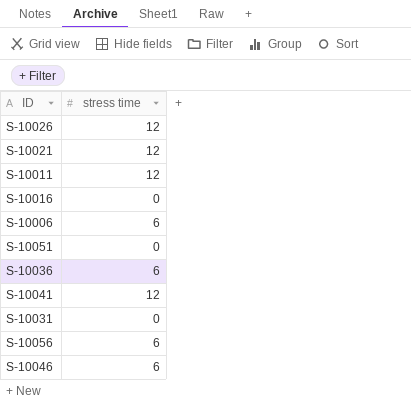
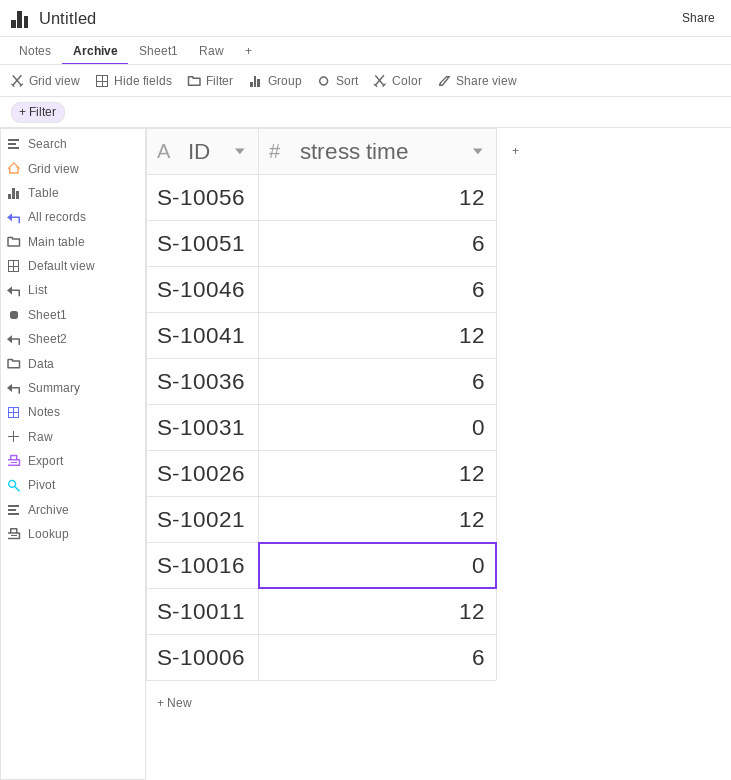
row order: none -> ID descending
S-10056 | stress time: 6 -> 12
S-10051 | stress time: 0 -> 6

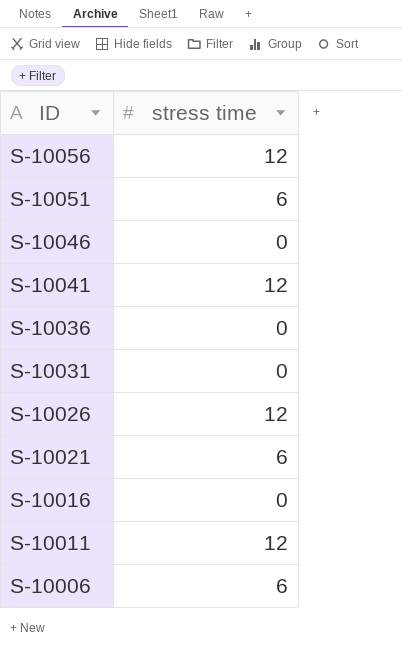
S-10046 | stress time: 6 -> 0
S-10036 | stress time: 6 -> 0
S-10021 | stress time: 12 -> 6

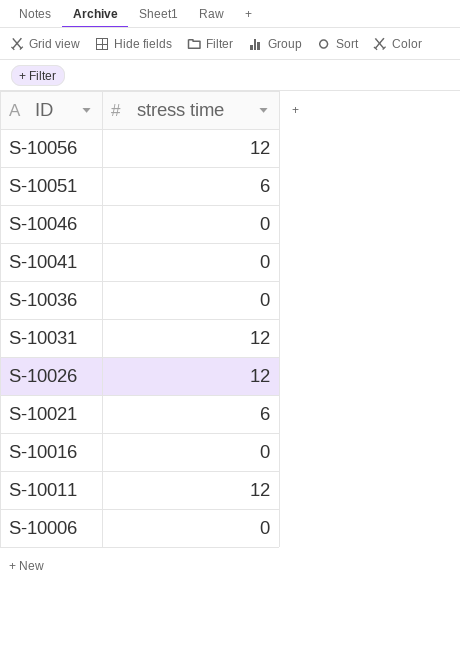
S-10041 | stress time: 12 -> 0
S-10031 | stress time: 0 -> 12
S-10006 | stress time: 6 -> 0

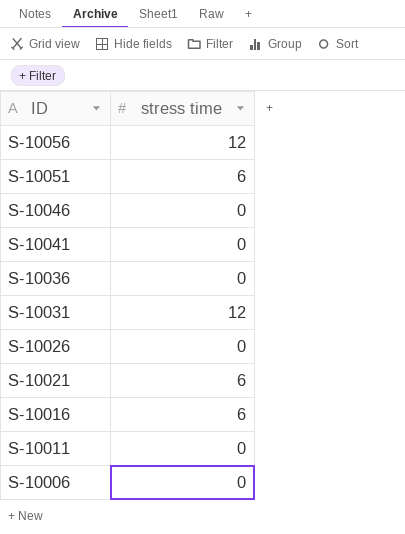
S-10026 | stress time: 12 -> 0
S-10016 | stress time: 0 -> 6
S-10011 | stress time: 12 -> 0

